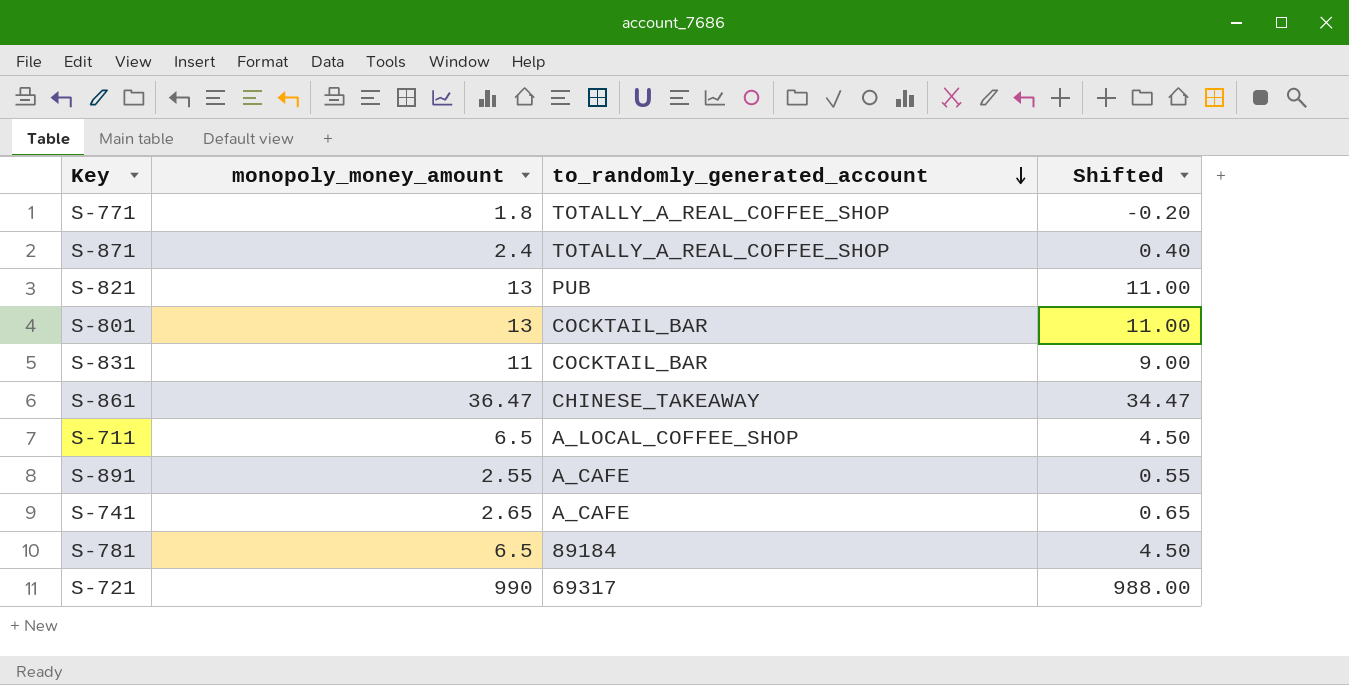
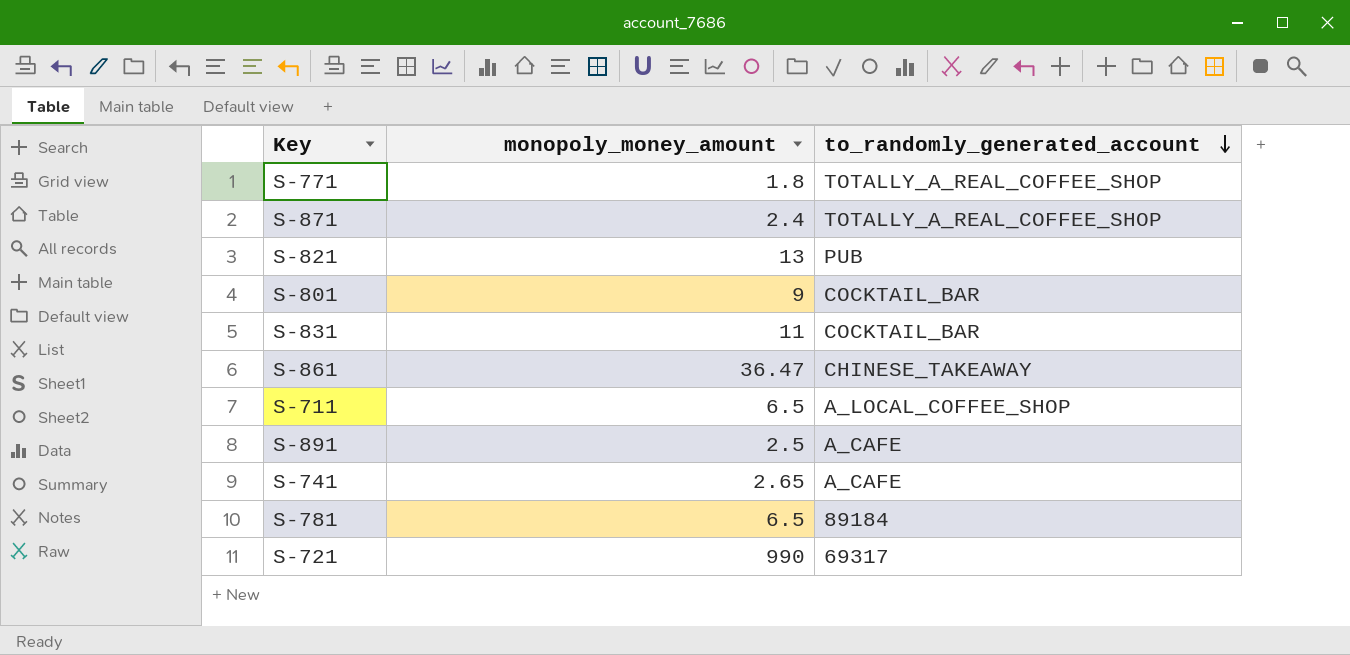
column Shifted | formula: [monopoly_money_amount] - 2 -> none
S-801 | monopoly_money_amount: 13 -> 9
S-891 | monopoly_money_amount: 2.55 -> 2.5

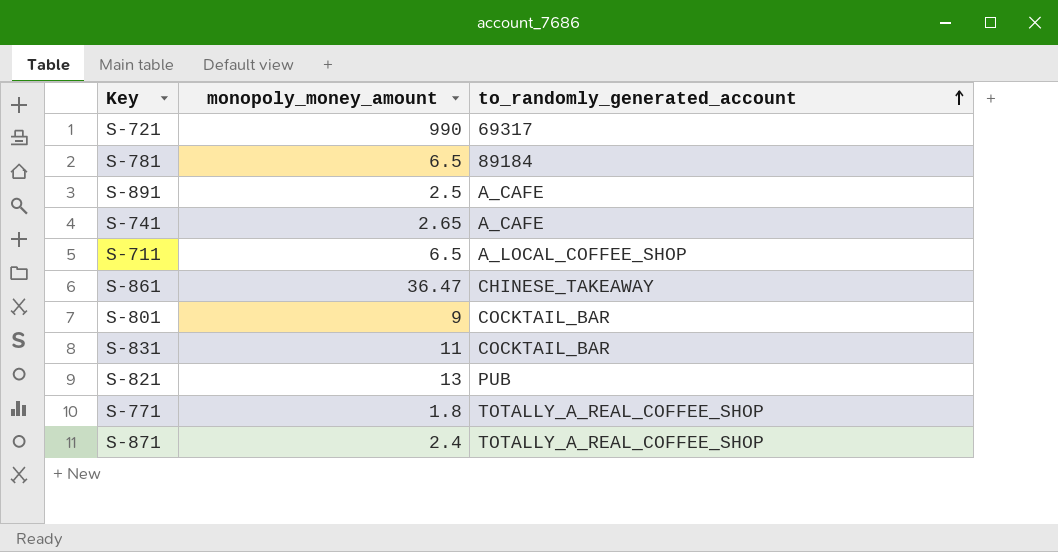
row order: to_randomly_generated_account descending -> to_randomly_generated_account ascending

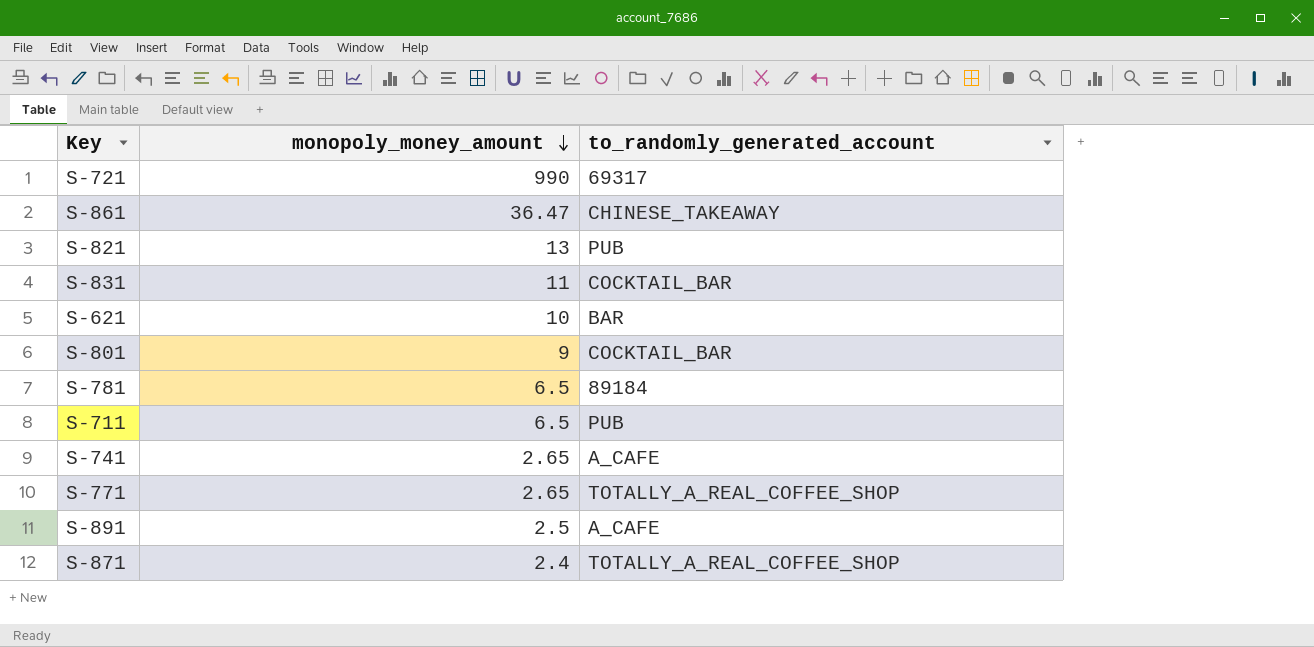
row order: to_randomly_generated_account ascending -> monopoly_money_amount descending
row S-621: none -> 10 | BAR
S-711 | to_randomly_generated_account: A_LOCAL_COFFEE_SHOP -> PUB
S-771 | monopoly_money_amount: 1.8 -> 2.65

